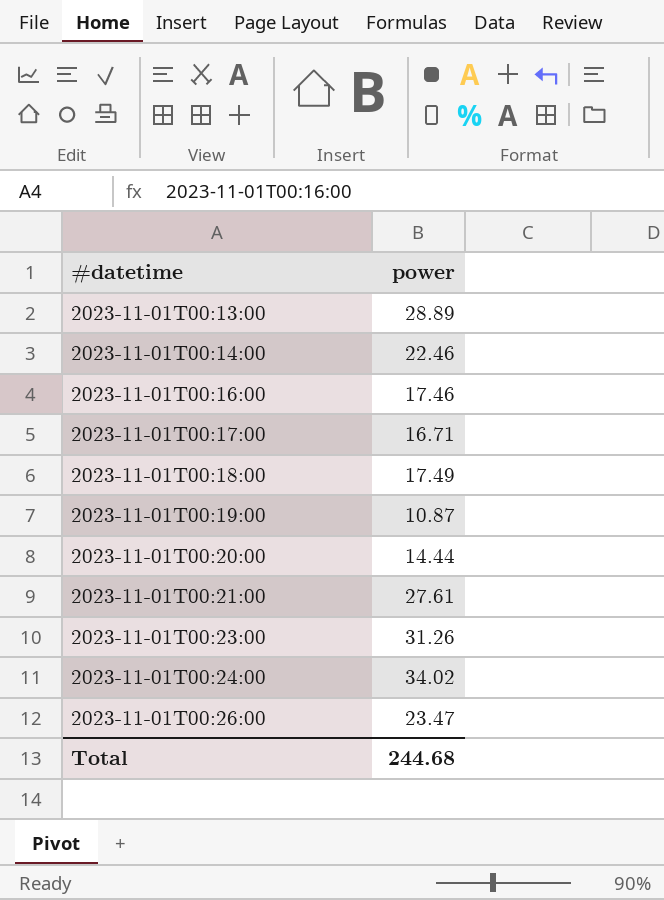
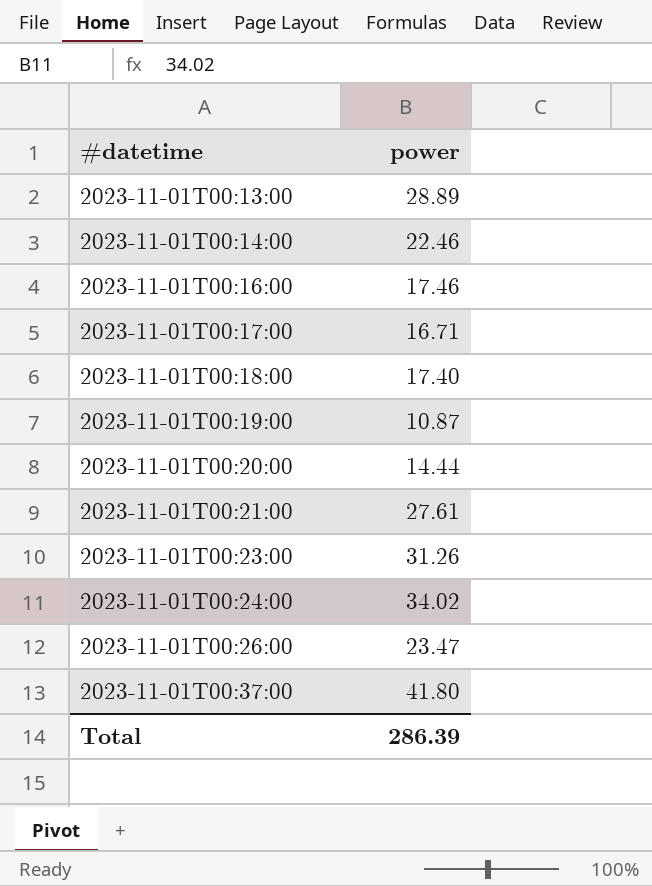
2023-11-01T00:18:00 | power: 17.49 -> 17.40
row 2023-11-01T00:37:00: none -> 41.80
Total | power: 244.68 -> 286.39

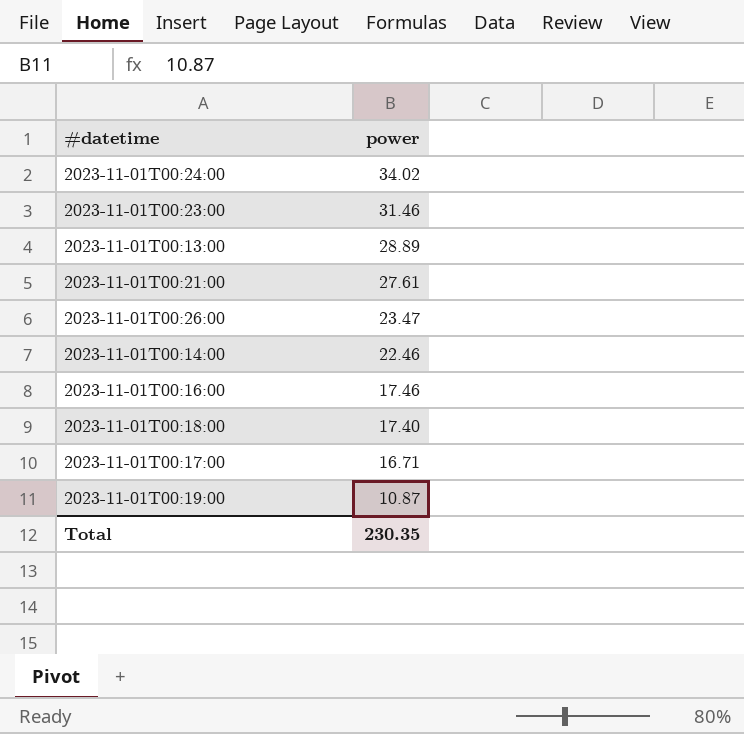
row order: #datetime ascending -> power descending
row 2023-11-01T00:20:00: 14.44 -> none
row 2023-11-01T00:37:00: 41.80 -> none
2023-11-01T00:23:00 | power: 31.26 -> 31.46
Total | power: 286.39 -> 230.35

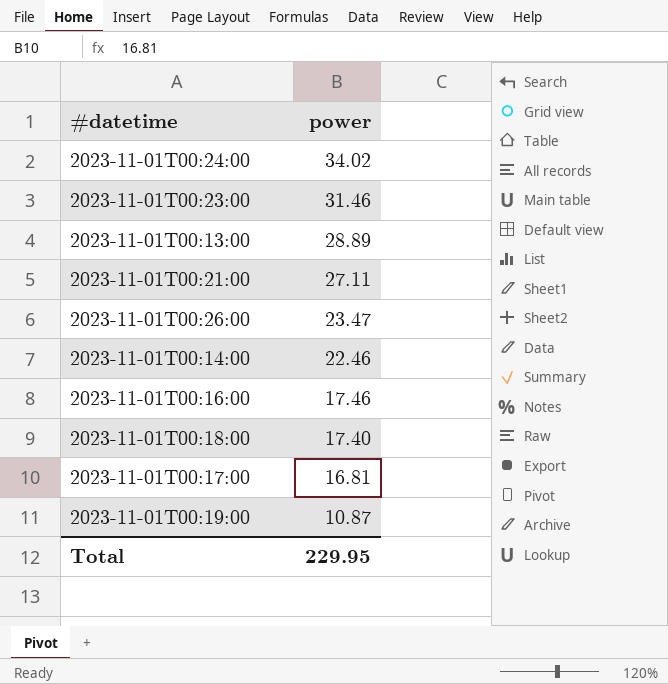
2023-11-01T00:21:00 | power: 27.61 -> 27.11
2023-11-01T00:17:00 | power: 16.71 -> 16.81
Total | power: 230.35 -> 229.95

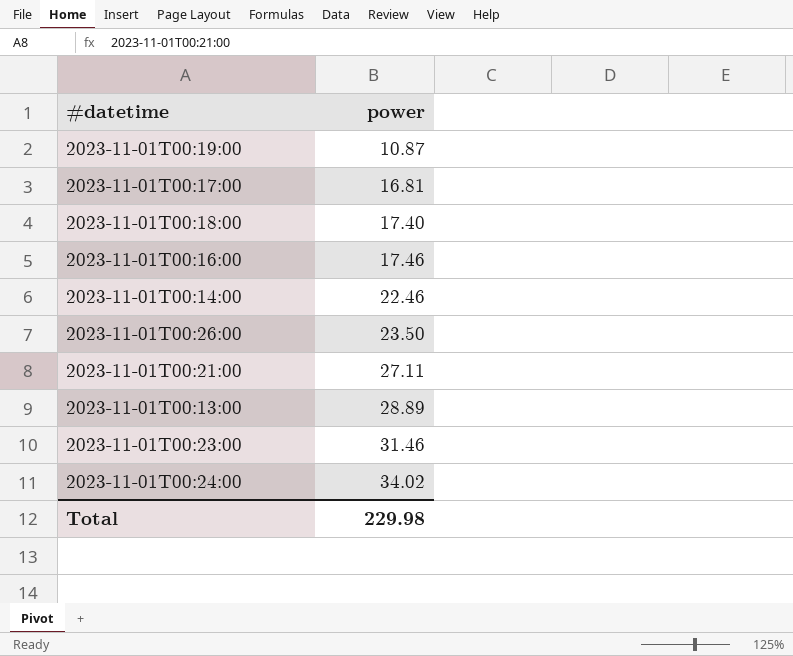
row order: power descending -> power ascending
2023-11-01T00:26:00 | power: 23.47 -> 23.50
Total | power: 229.95 -> 229.98

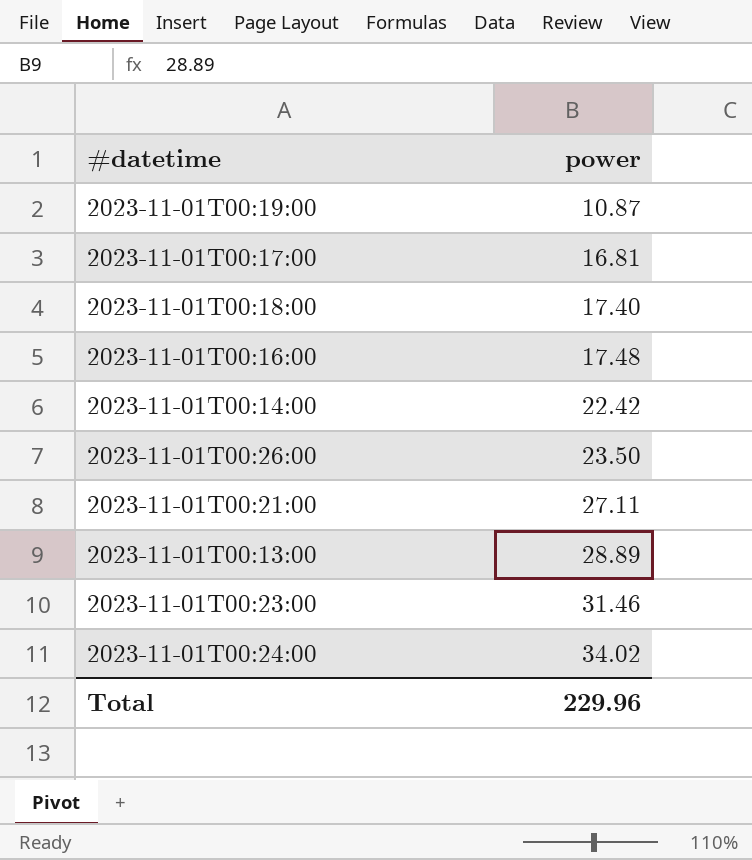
2023-11-01T00:16:00 | power: 17.46 -> 17.48
2023-11-01T00:14:00 | power: 22.46 -> 22.42
Total | power: 229.98 -> 229.96

